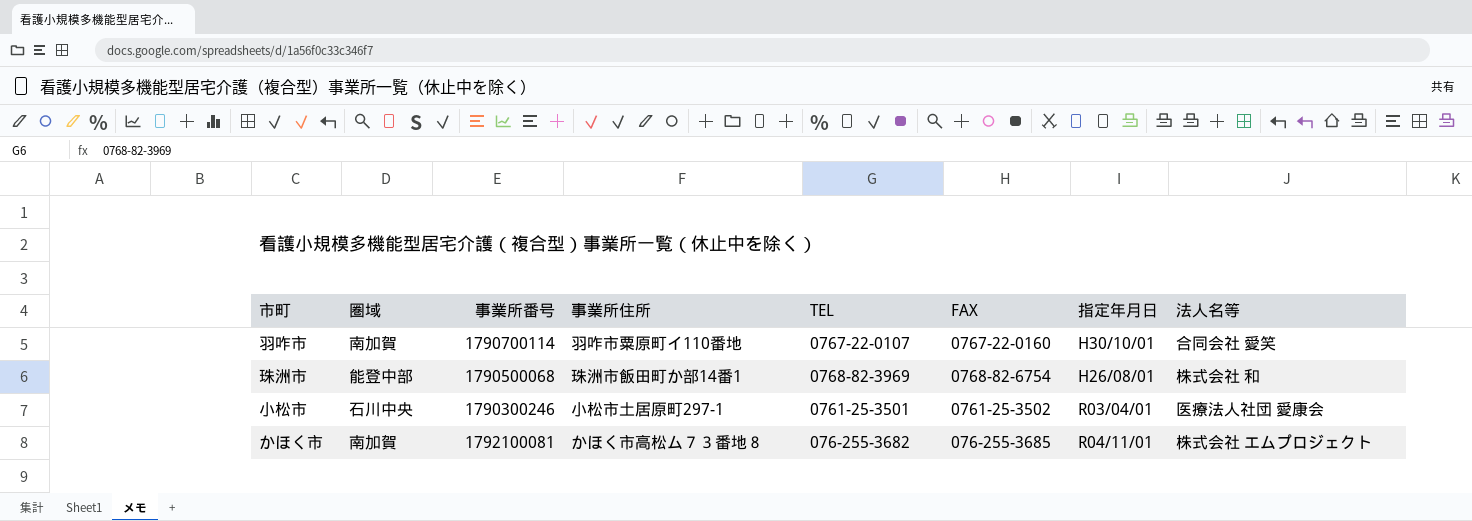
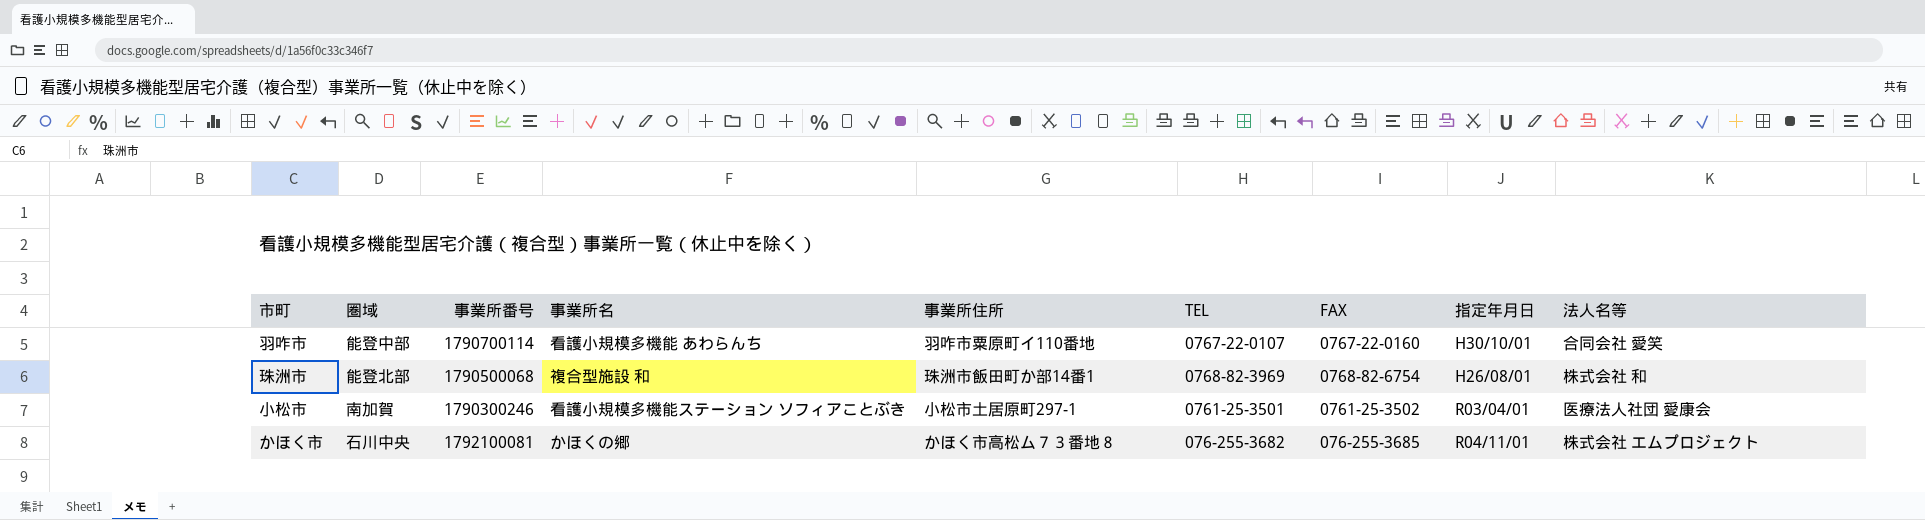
column 事業所名 | position: none -> 4
羽咋市 | 圏域: 南加賀 -> 能登中部
珠洲市 | 圏域: 能登中部 -> 能登北部
小松市 | 圏域: 石川中央 -> 南加賀
かほく市 | 圏域: 南加賀 -> 石川中央

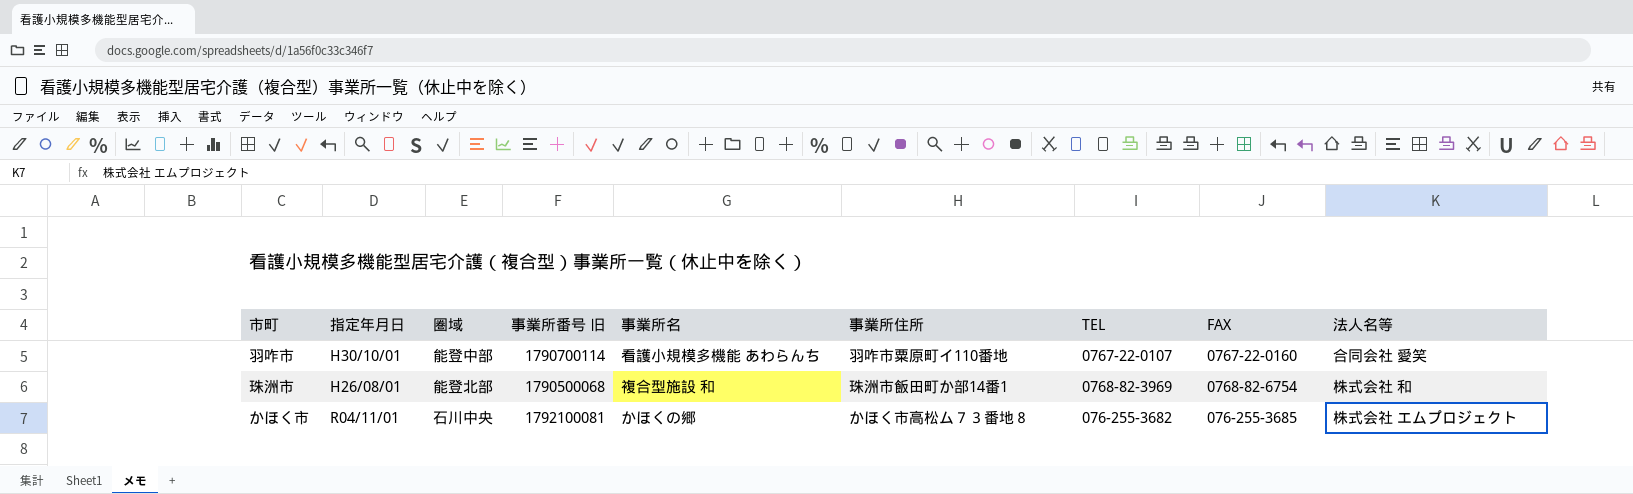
column 指定年月日 | position: 8 -> 2
column name: 事業所番号 -> 事業所番号 旧
row 小松市: 南加賀 | 1790300246 | 看護小規模多機能ステーション ソフィアことぶき | 小松市土居原町297-1 | 0761-25-3501 | 0761-25-3502 | R03/04/01 | 医療法人社団 愛康会 -> none

